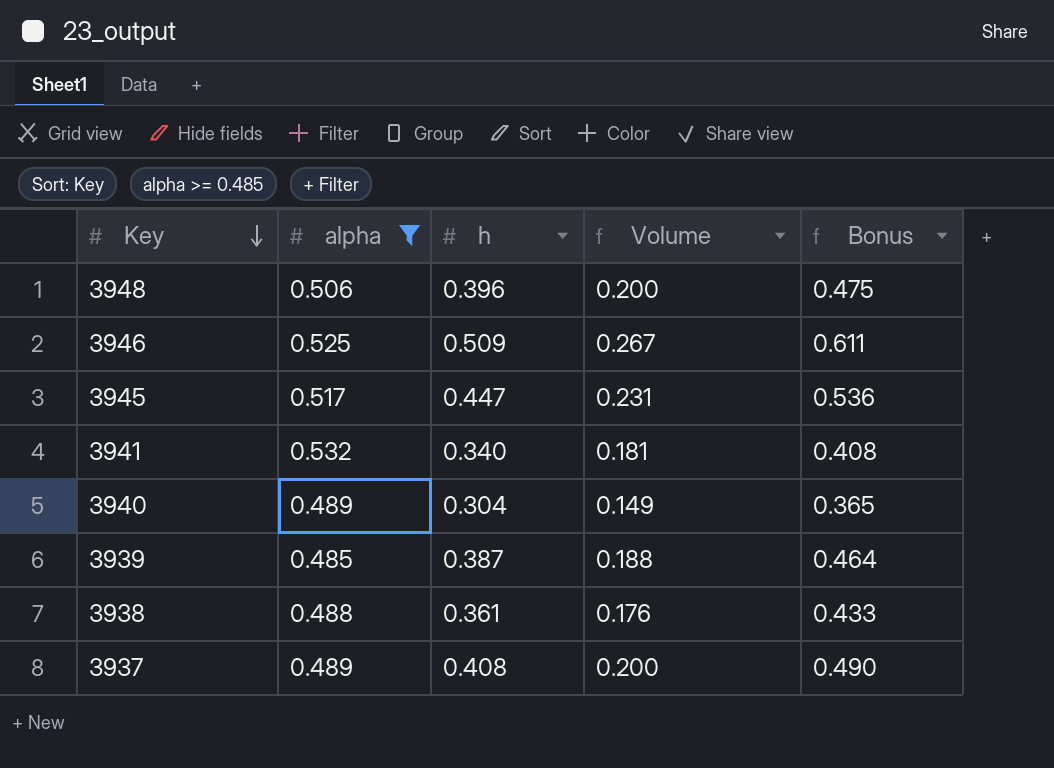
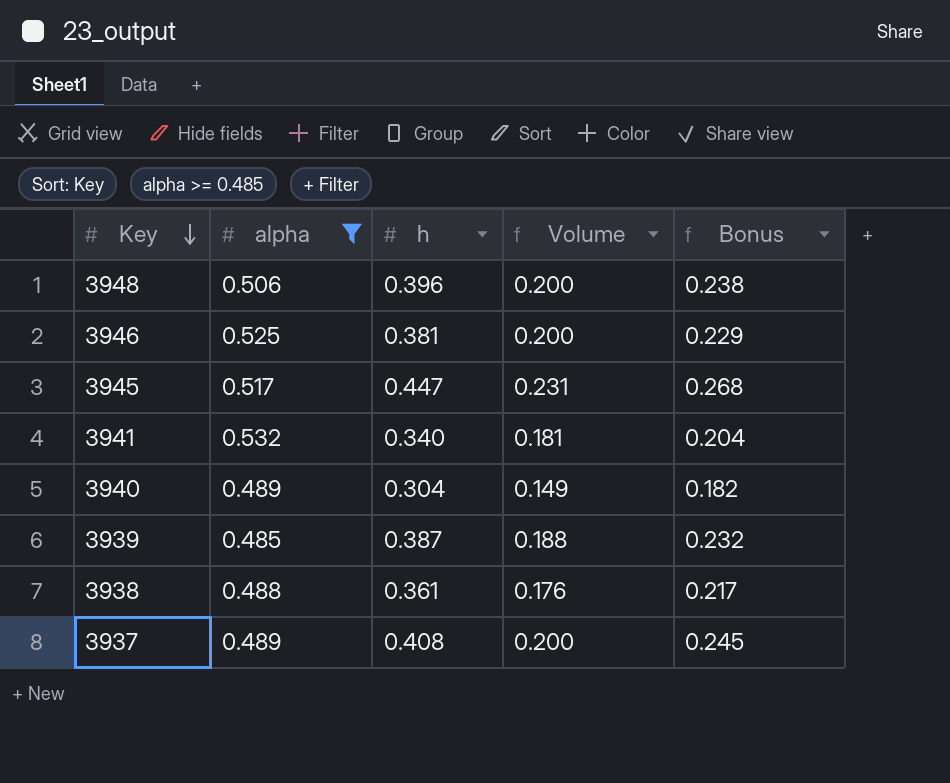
column Bonus | formula: [h] * 1.2 -> [h] * 0.6
3946 | h: 0.509 -> 0.381
3946 | Volume: 0.267 -> 0.200

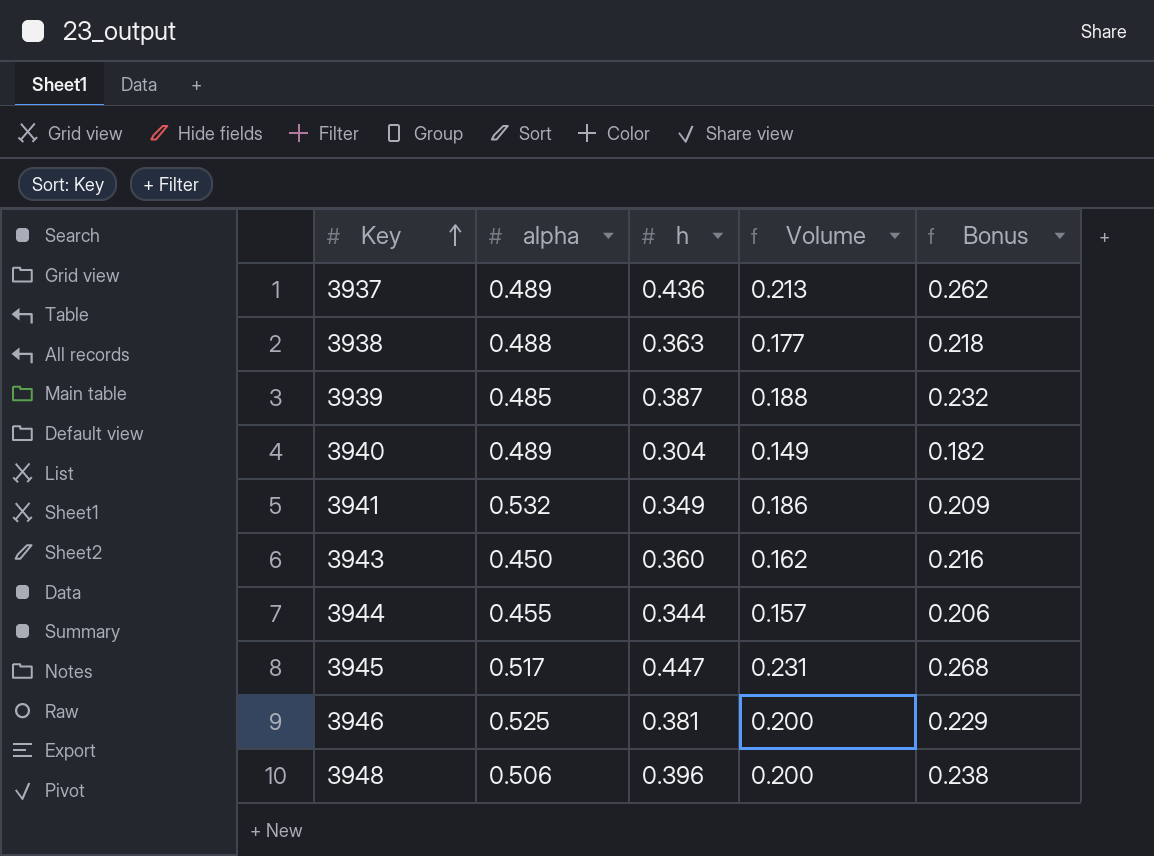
filter: alpha >= 0.485 -> none
row order: Key descending -> Key ascending
3937 | h: 0.408 -> 0.436
3937 | Volume: 0.200 -> 0.213
3937 | Bonus: 0.245 -> 0.262
3938 | h: 0.361 -> 0.363
3938 | Volume: 0.176 -> 0.177
3938 | Bonus: 0.217 -> 0.218
3941 | h: 0.340 -> 0.349
3941 | Volume: 0.181 -> 0.186
3941 | Bonus: 0.204 -> 0.209

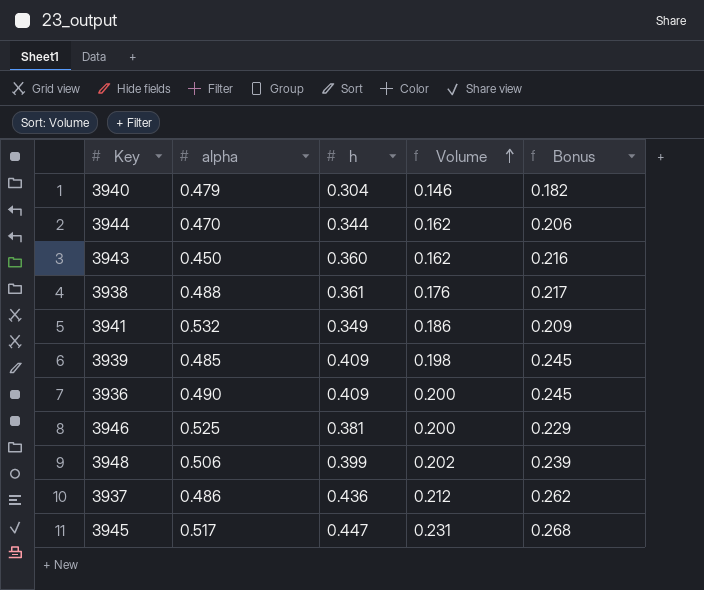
row order: Key ascending -> Volume ascending
3940 | alpha: 0.489 -> 0.479
3940 | Volume: 0.149 -> 0.146
3944 | alpha: 0.455 -> 0.470
3944 | Volume: 0.157 -> 0.162
3938 | h: 0.363 -> 0.361
3938 | Volume: 0.177 -> 0.176
3938 | Bonus: 0.218 -> 0.217
3939 | h: 0.387 -> 0.409
3939 | Volume: 0.188 -> 0.198
3939 | Bonus: 0.232 -> 0.245
row 3936: none -> 0.490 | 0.409 | 0.200 | 0.245
3948 | h: 0.396 -> 0.399
3948 | Volume: 0.200 -> 0.202
3948 | Bonus: 0.238 -> 0.239
3937 | alpha: 0.489 -> 0.486
3937 | Volume: 0.213 -> 0.212

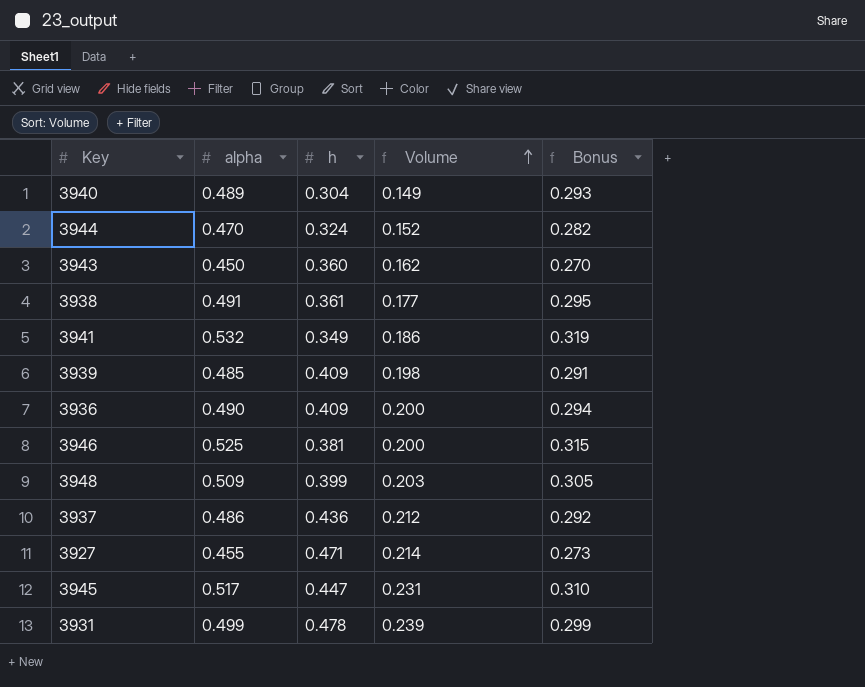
column Bonus | formula: [h] * 0.6 -> [alpha] * 0.6
3940 | alpha: 0.479 -> 0.489
3940 | Volume: 0.146 -> 0.149
3944 | h: 0.344 -> 0.324
3944 | Volume: 0.162 -> 0.152
3938 | alpha: 0.488 -> 0.491
3938 | Volume: 0.176 -> 0.177
3948 | alpha: 0.506 -> 0.509
3948 | Volume: 0.202 -> 0.203
row 3927: none -> 0.455 | 0.471 | 0.214 | 0.273
row 3931: none -> 0.499 | 0.478 | 0.239 | 0.299

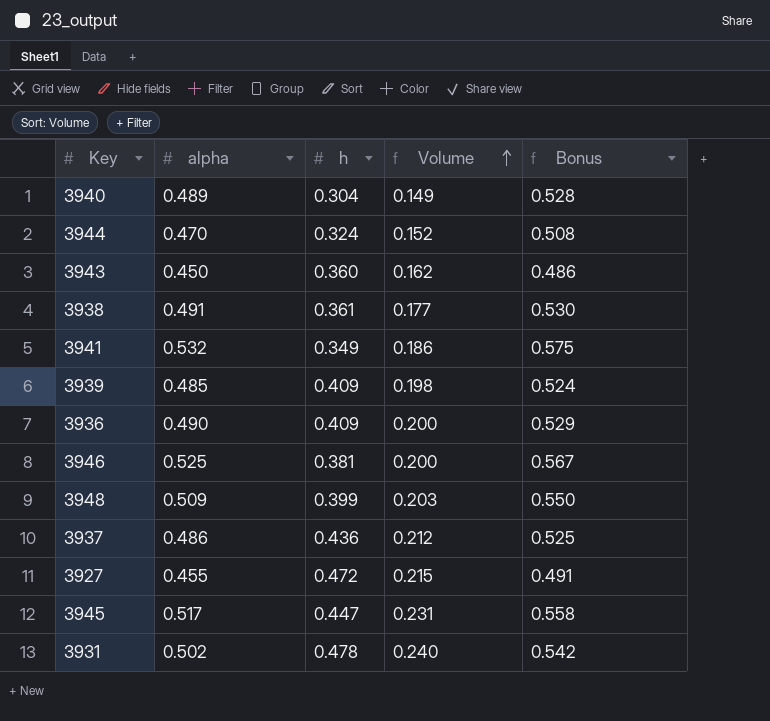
column Bonus | formula: [alpha] * 0.6 -> [alpha] * 1.08
3927 | h: 0.471 -> 0.472
3927 | Volume: 0.214 -> 0.215
3931 | alpha: 0.499 -> 0.502
3931 | Volume: 0.239 -> 0.240

